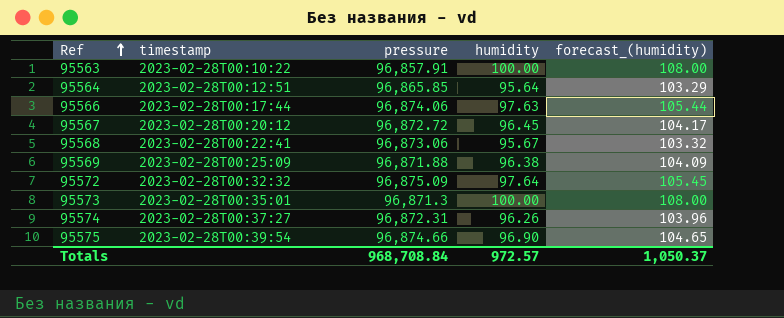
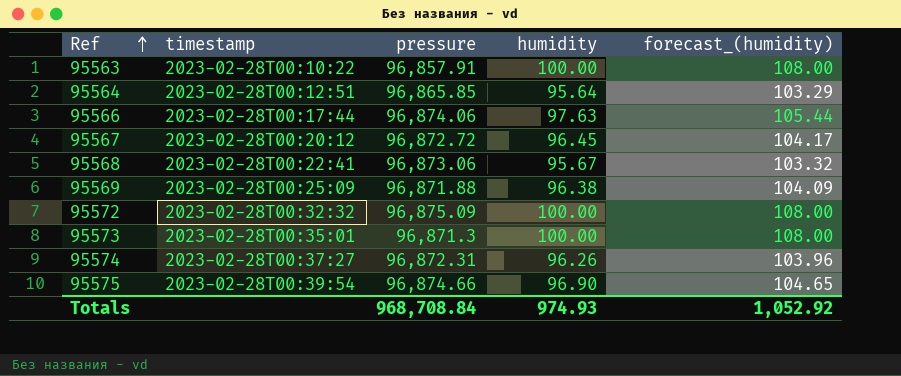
95572 | humidity: 97.64 -> 100.00
95572 | forecast_(humidity): 105.45 -> 108.00
Totals | humidity: 972.57 -> 974.93
Totals | forecast_(humidity): 1,050.37 -> 1,052.92

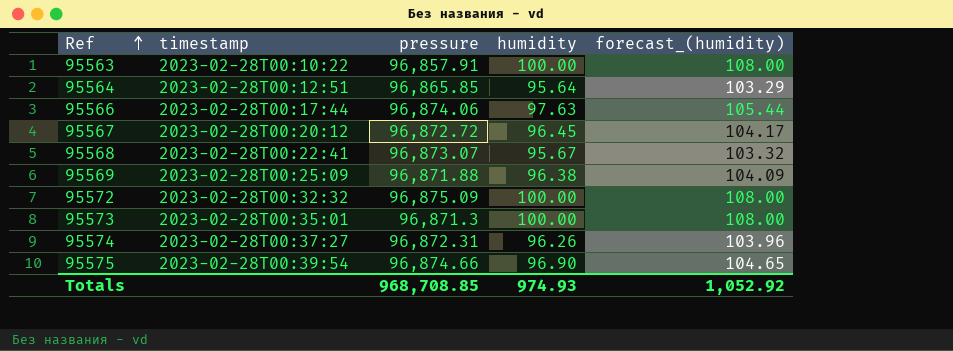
95568 | pressure: 96,873.06 -> 96,873.07
Totals | pressure: 968,708.84 -> 968,708.85

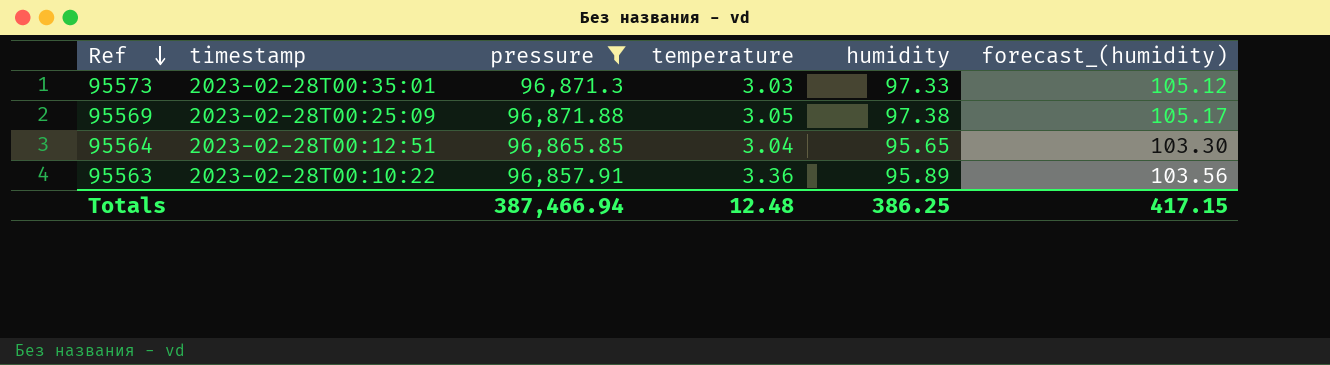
filter: none -> pressure <= 96,871.88
row order: Ref ascending -> Ref descending
column temperature | position: none -> 4
95573 | humidity: 100.00 -> 97.33
95573 | forecast_(humidity): 108.00 -> 105.12
95569 | humidity: 96.38 -> 97.38
95569 | forecast_(humidity): 104.09 -> 105.17
95564 | humidity: 95.64 -> 95.65
95564 | forecast_(humidity): 103.29 -> 103.30
95563 | humidity: 100.00 -> 95.89
95563 | forecast_(humidity): 108.00 -> 103.56
Totals | pressure: 968,708.85 -> 387,466.94
Totals | humidity: 974.93 -> 386.25
Totals | forecast_(humidity): 1,052.92 -> 417.15

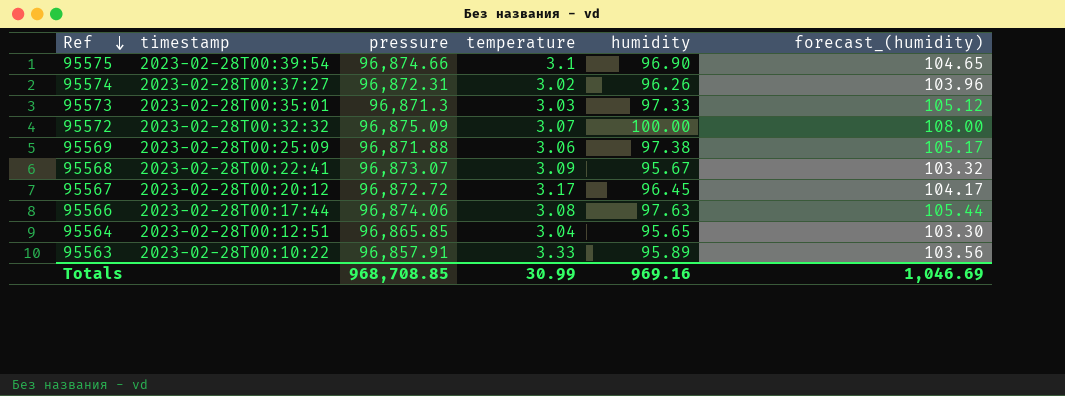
filter: pressure <= 96,871.88 -> none
95569 | temperature: 3.05 -> 3.06
95563 | temperature: 3.36 -> 3.33
Totals | pressure: 387,466.94 -> 968,708.85
Totals | temperature: 12.48 -> 30.99
Totals | humidity: 386.25 -> 969.16
Totals | forecast_(humidity): 417.15 -> 1,046.69

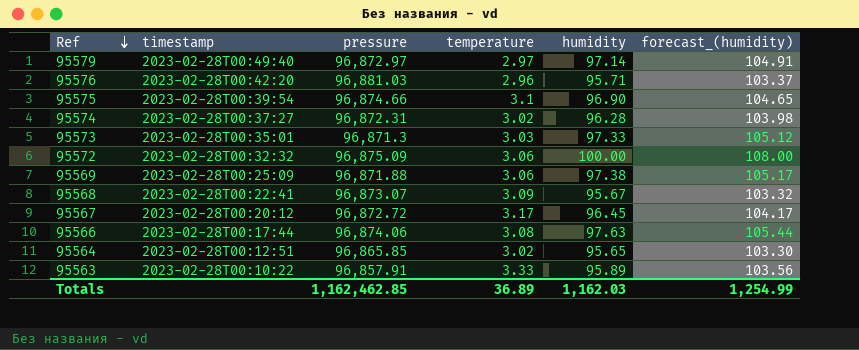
row 95579: none -> 2023-02-28T00:49:40 | 96,872.97 | 2.97 | 97.14 | 104.91
row 95576: none -> 2023-02-28T00:42:20 | 96,881.03 | 2.96 | 95.71 | 103.37
95574 | humidity: 96.26 -> 96.28
95574 | forecast_(humidity): 103.96 -> 103.98
95572 | temperature: 3.07 -> 3.06
95564 | temperature: 3.04 -> 3.02
Totals | pressure: 968,708.85 -> 1,162,462.85
Totals | temperature: 30.99 -> 36.89
Totals | humidity: 969.16 -> 1,162.03
Totals | forecast_(humidity): 1,046.69 -> 1,254.99

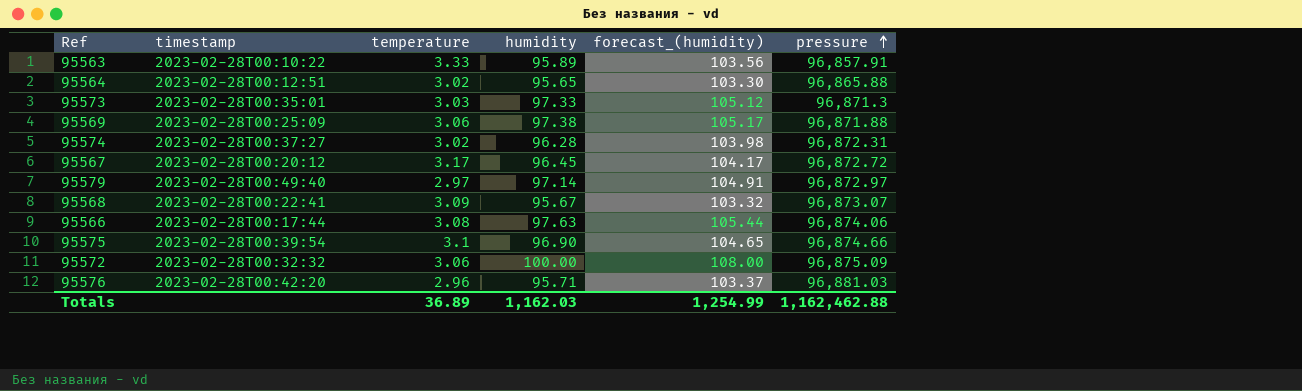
row order: Ref descending -> pressure ascending
column pressure | position: 3 -> 6
95564 | pressure: 96,865.85 -> 96,865.88
Totals | pressure: 1,162,462.85 -> 1,162,462.88

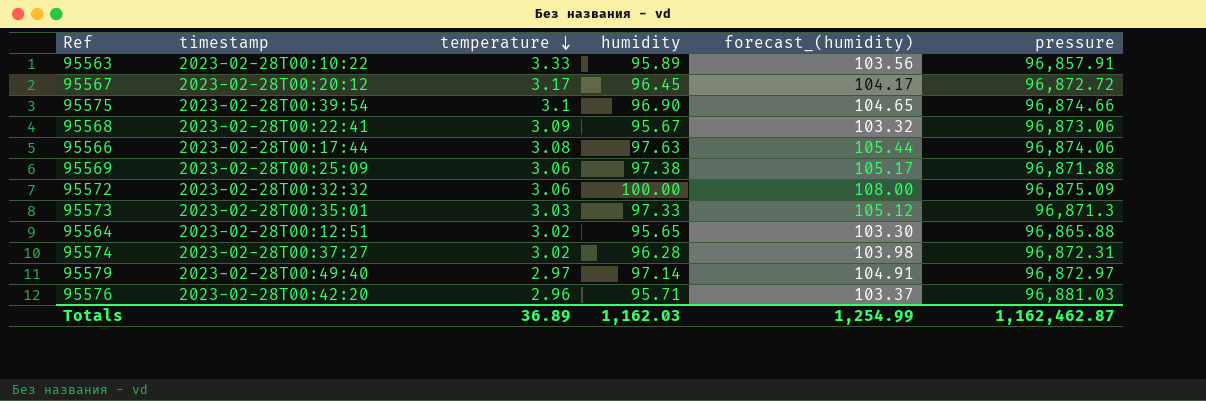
row order: pressure ascending -> temperature descending
95568 | pressure: 96,873.07 -> 96,873.06
Totals | pressure: 1,162,462.88 -> 1,162,462.87

